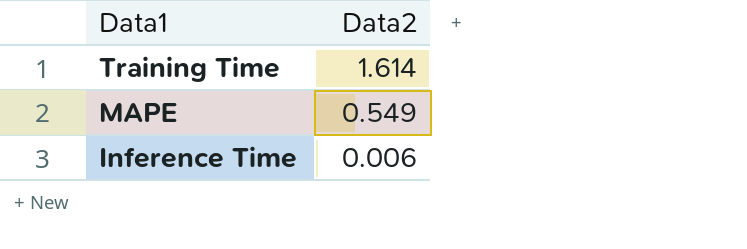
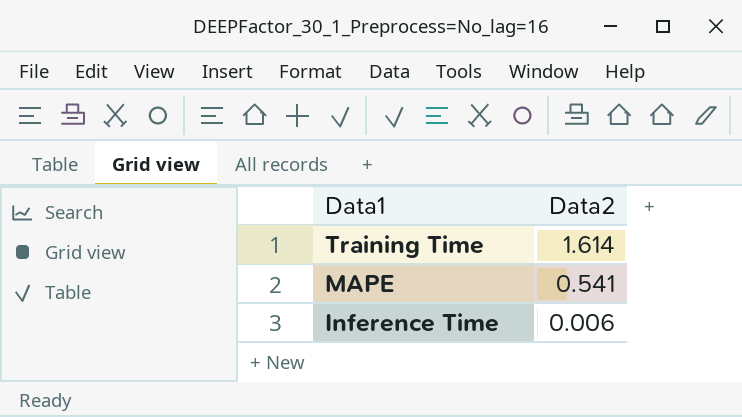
MAPE | Data2: 0.549 -> 0.541

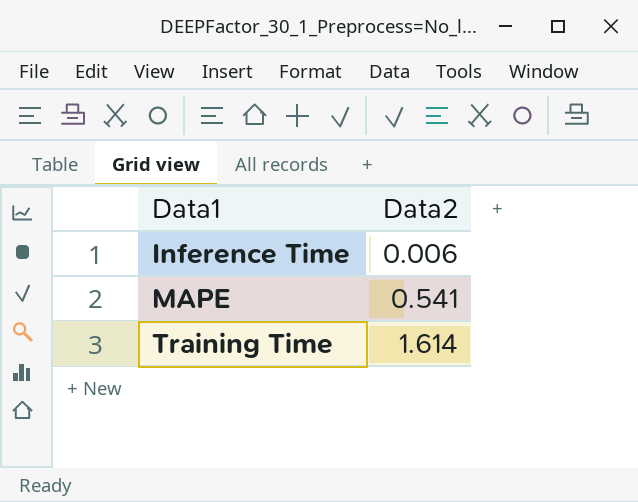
row order: Data1 descending -> Data1 ascending

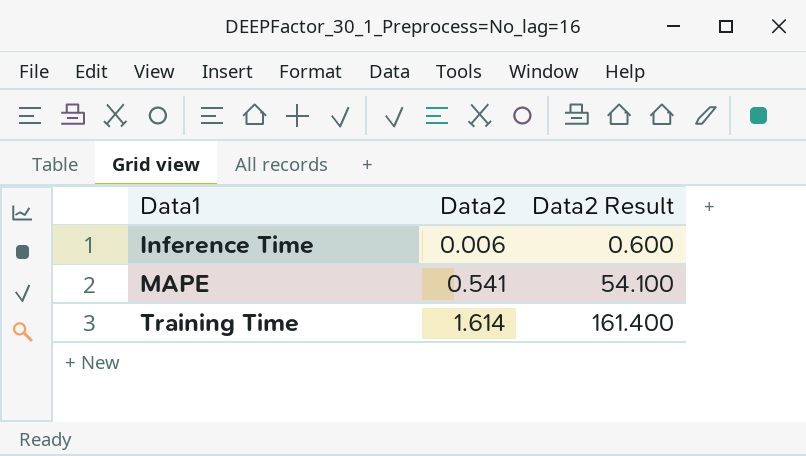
column Data2 Result | formula: none -> [Data2] * 100

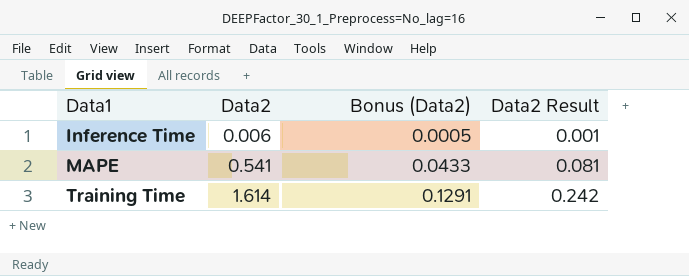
column Bonus (Data2) | formula: none -> [Data2] * 0.08
column Data2 Result | formula: [Data2] * 100 -> [Data2] * 0.15

